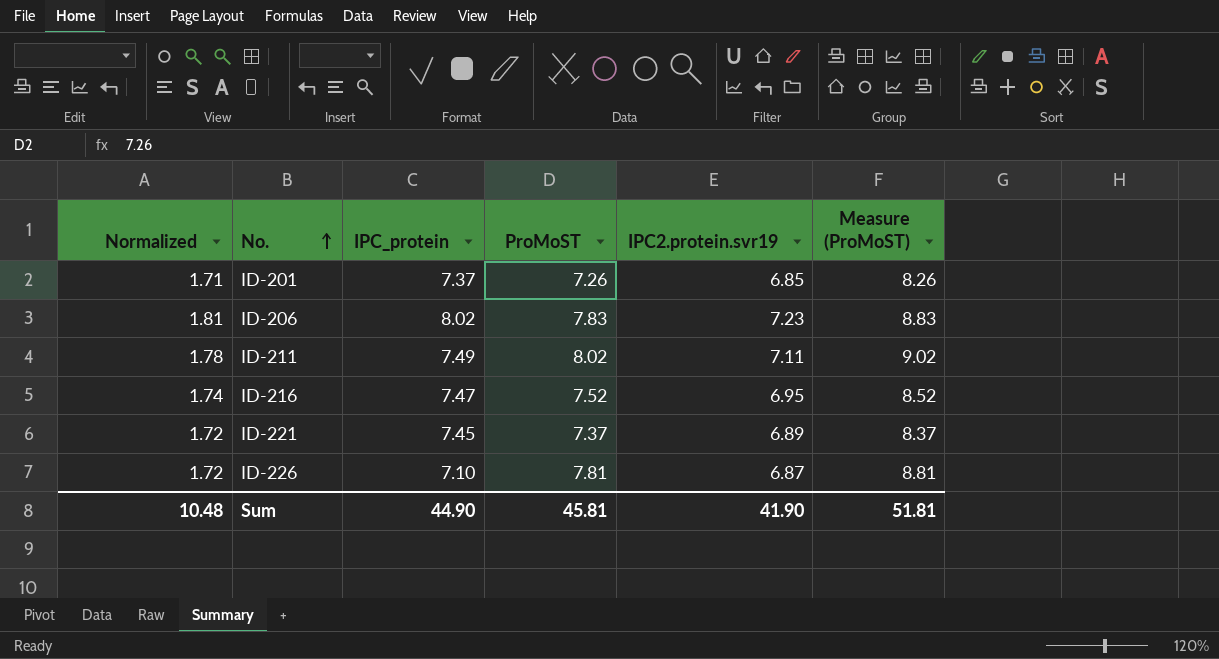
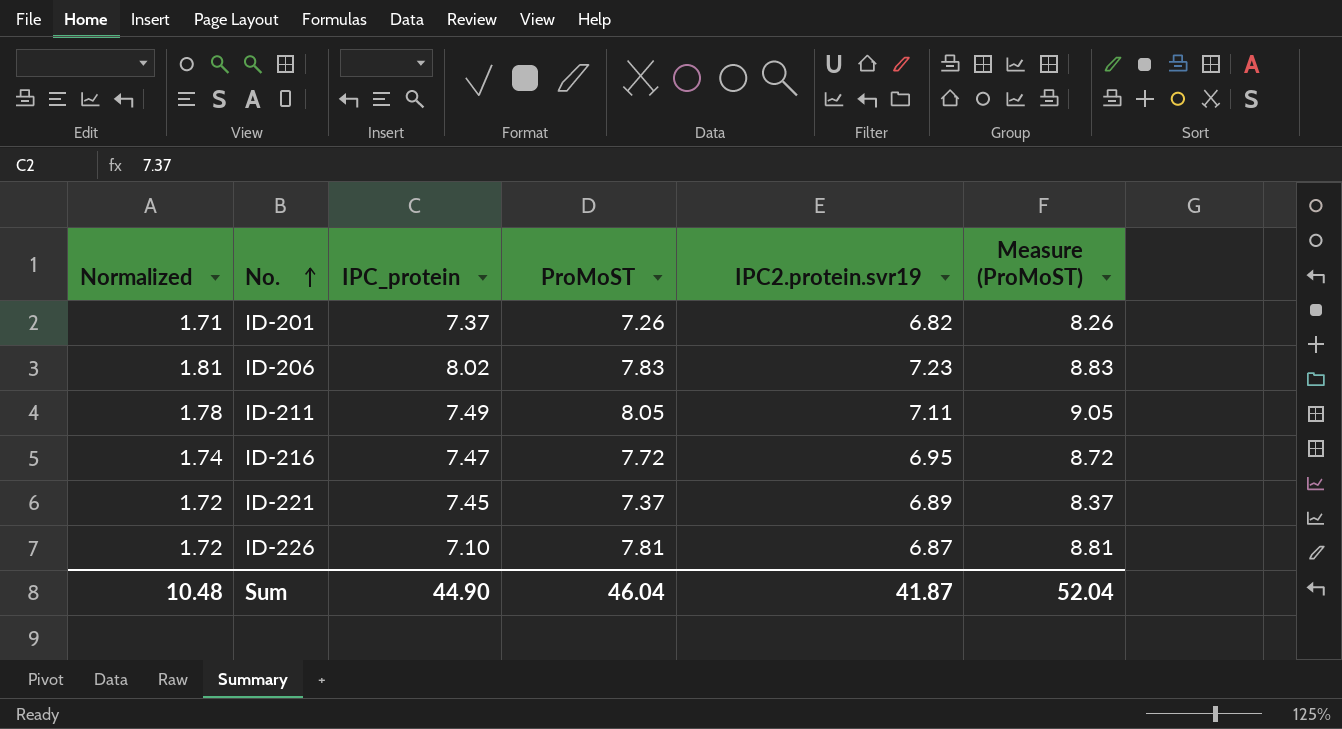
ID-201 | IPC2.protein.svr19: 6.85 -> 6.82
ID-211 | ProMoST: 8.02 -> 8.05
ID-211 | Measure (ProMoST): 9.02 -> 9.05
ID-216 | ProMoST: 7.52 -> 7.72
ID-216 | Measure (ProMoST): 8.52 -> 8.72
Sum | ProMoST: 45.81 -> 46.04
Sum | IPC2.protein.svr19: 41.90 -> 41.87
Sum | Measure (ProMoST): 51.81 -> 52.04

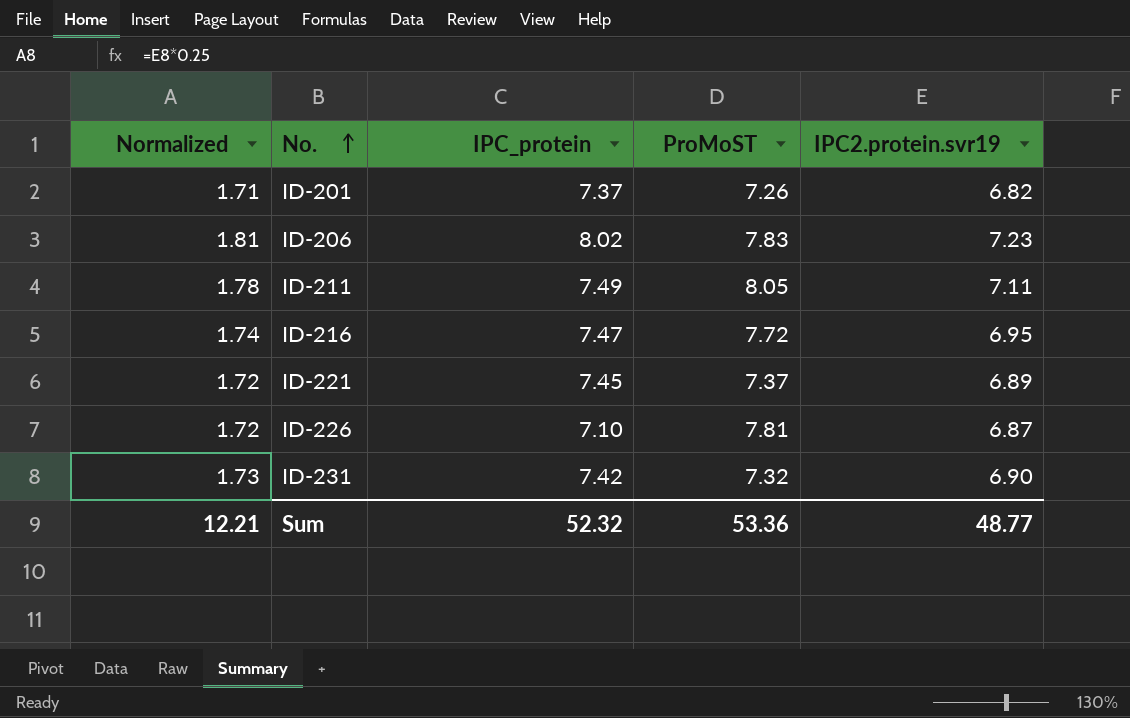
column Measure (ProMoST) | formula: [ProMoST] + 1 -> none
row ID-231: none -> 1.73 | 7.42 | 7.32 | 6.90
Sum | Normalized: 10.48 -> 12.21
Sum | IPC_protein: 44.90 -> 52.32
Sum | ProMoST: 46.04 -> 53.36
Sum | IPC2.protein.svr19: 41.87 -> 48.77

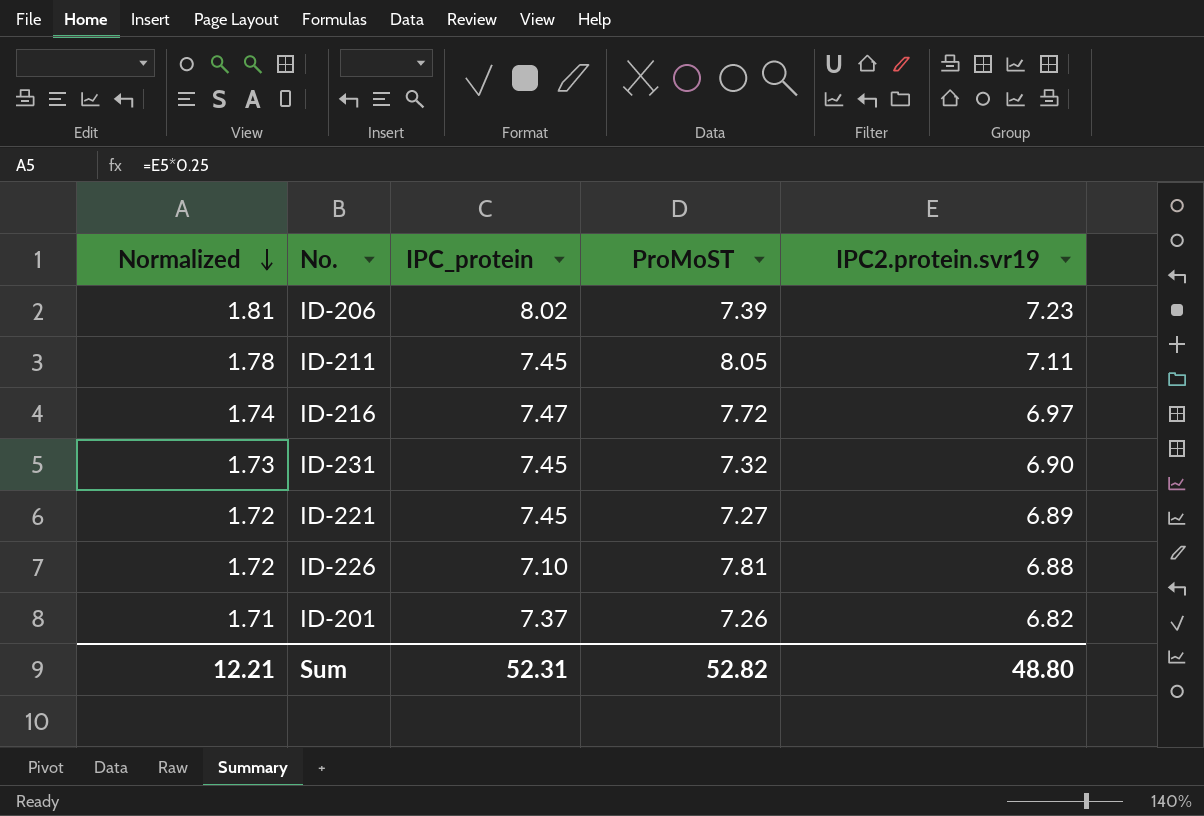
row order: No. ascending -> Normalized descending
ID-206 | ProMoST: 7.83 -> 7.39
ID-211 | IPC_protein: 7.49 -> 7.45
ID-216 | IPC2.protein.svr19: 6.95 -> 6.97
ID-231 | IPC_protein: 7.42 -> 7.45
ID-221 | ProMoST: 7.37 -> 7.27
ID-226 | IPC2.protein.svr19: 6.87 -> 6.88
Sum | IPC_protein: 52.32 -> 52.31
Sum | ProMoST: 53.36 -> 52.82
Sum | IPC2.protein.svr19: 48.77 -> 48.80

